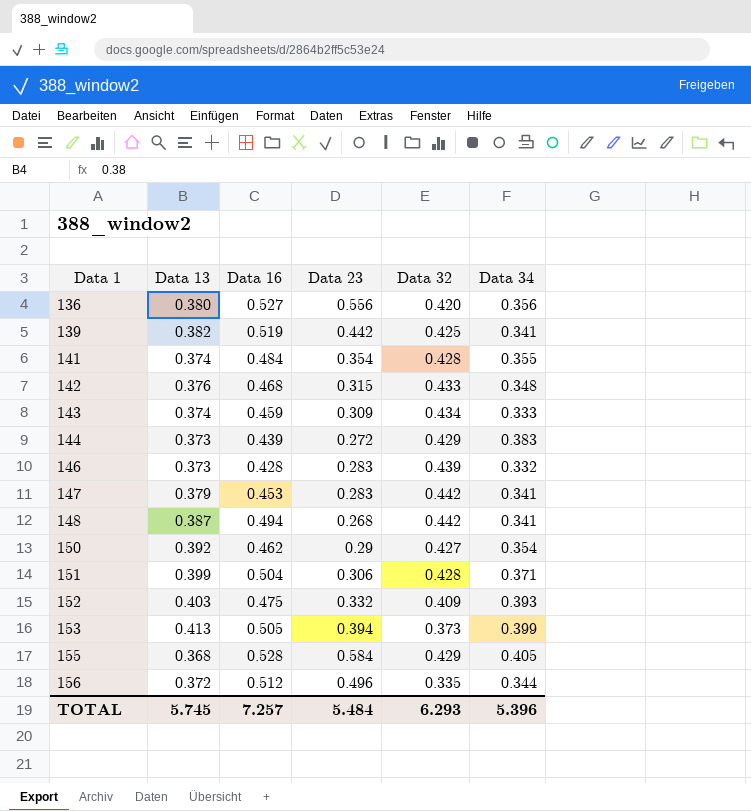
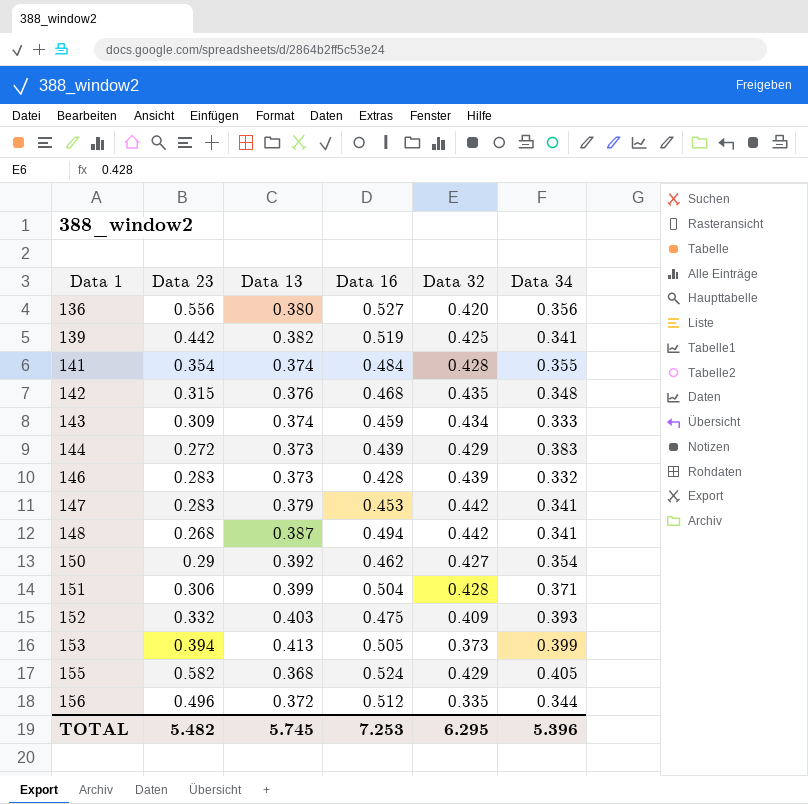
column Data 23 | position: 4 -> 2
142 | Data 32: 0.433 -> 0.435
155 | Data 23: 0.584 -> 0.582
155 | Data 16: 0.528 -> 0.524
TOTAL | Data 23: 5.484 -> 5.482
TOTAL | Data 16: 7.257 -> 7.253
TOTAL | Data 32: 6.293 -> 6.295

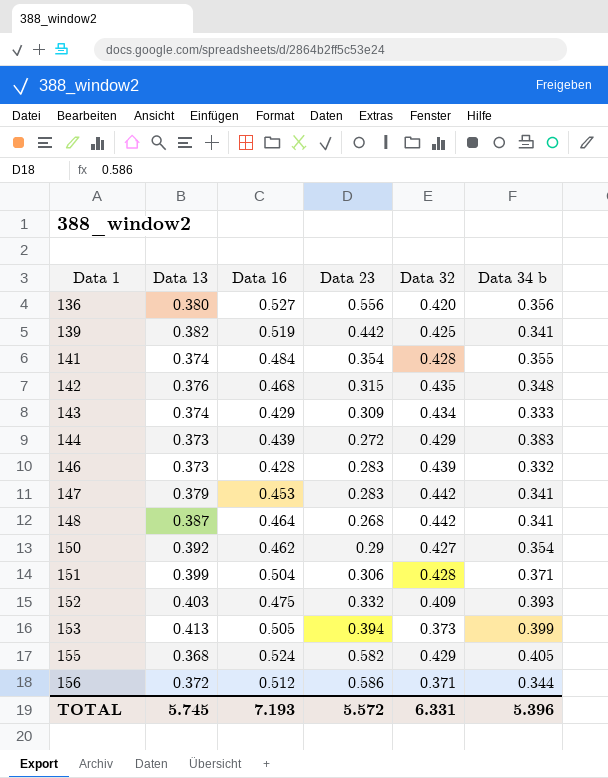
column Data 23 | position: 2 -> 4
column name: Data 34 -> Data 34 b
143 | Data 16: 0.459 -> 0.429
148 | Data 16: 0.494 -> 0.464
156 | Data 23: 0.496 -> 0.586
156 | Data 32: 0.335 -> 0.371
TOTAL | Data 16: 7.253 -> 7.193
TOTAL | Data 23: 5.482 -> 5.572
TOTAL | Data 32: 6.295 -> 6.331

